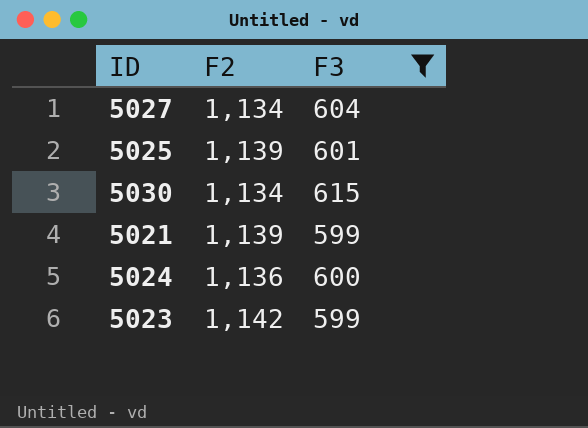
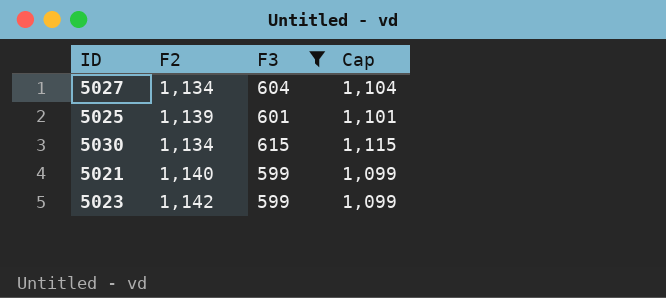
column Cap | formula: none -> [F3] + 500
row 5024: 1,136 | 600 -> none
5021 | F2: 1,139 -> 1,140

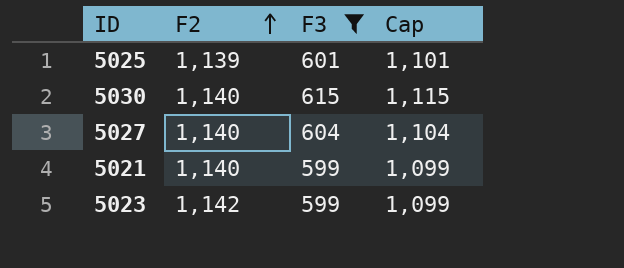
row order: none -> F2 ascending
5030 | F2: 1,134 -> 1,140
5027 | F2: 1,134 -> 1,140

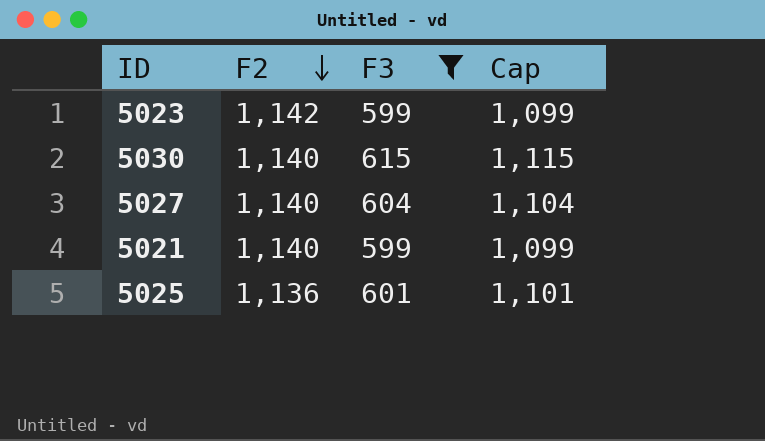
row order: F2 ascending -> F2 descending
5025 | F2: 1,139 -> 1,136

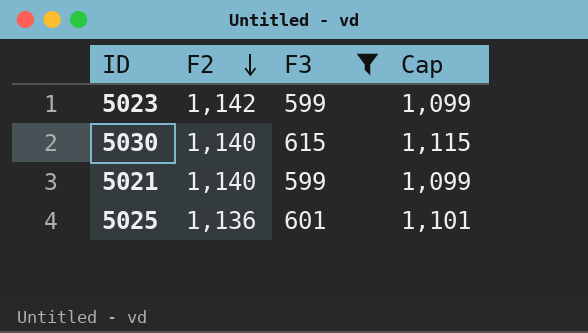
row 5027: 1,140 | 604 | 1,104 -> none

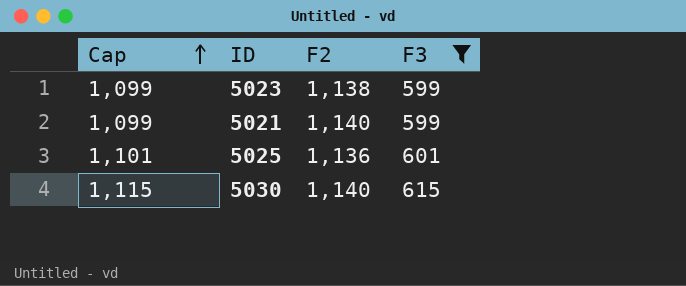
row order: F2 descending -> Cap ascending
column Cap | position: 4 -> 1
5023 | F2: 1,142 -> 1,138

